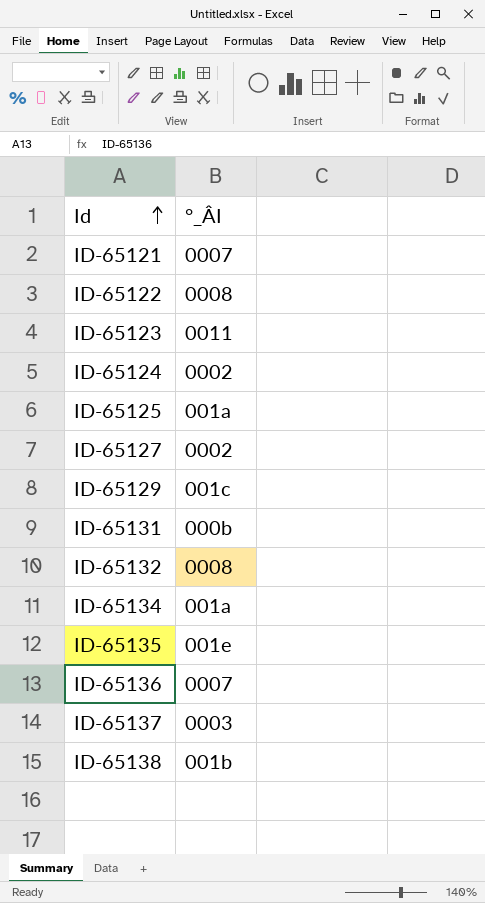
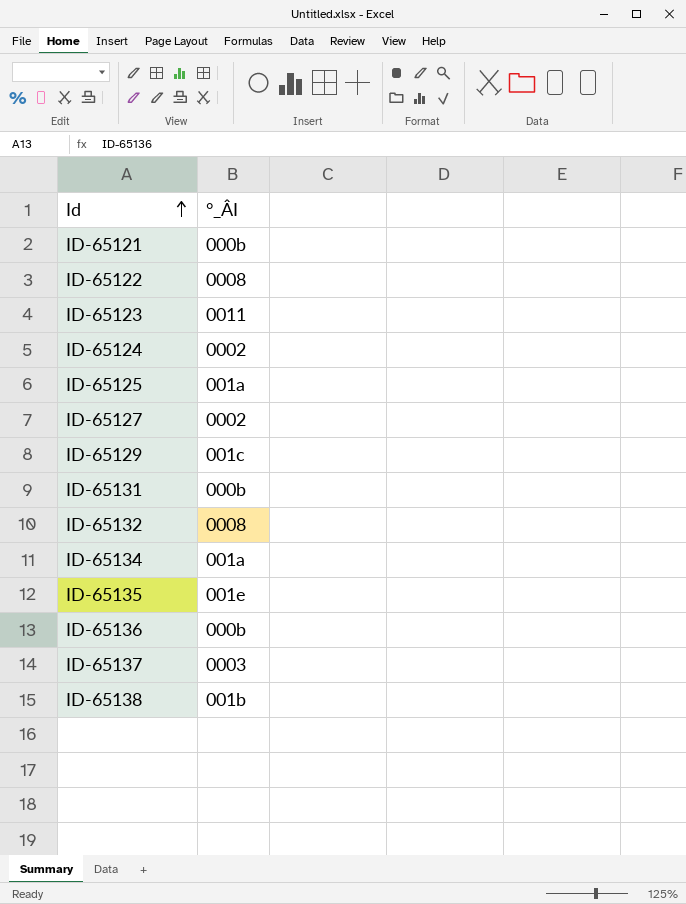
ID-65121 | °_ÂI: 0007 -> 000b
ID-65136 | °_ÂI: 0007 -> 000b

